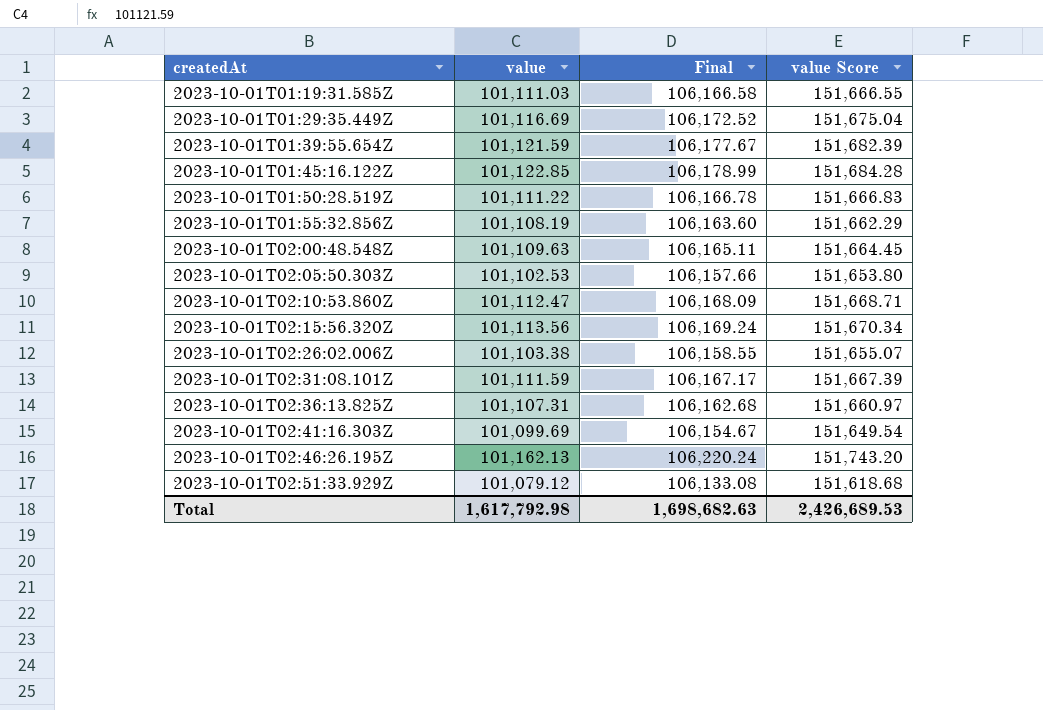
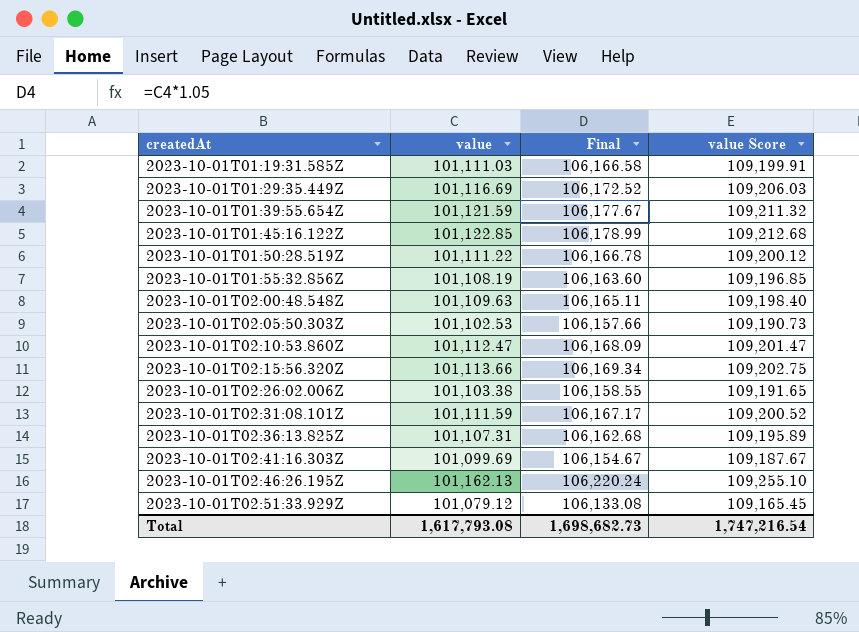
column value Score | formula: [value] * 1.5 -> [value] * 1.08
2023-10-01T02:15:56.320Z | value: 101,113.56 -> 101,113.66
2023-10-01T02:15:56.320Z | Final: 106,169.24 -> 106,169.34
Total | value: 1,617,792.98 -> 1,617,793.08
Total | Final: 1,698,682.63 -> 1,698,682.73
Total | value Score: 2,426,689.53 -> 1,747,216.54

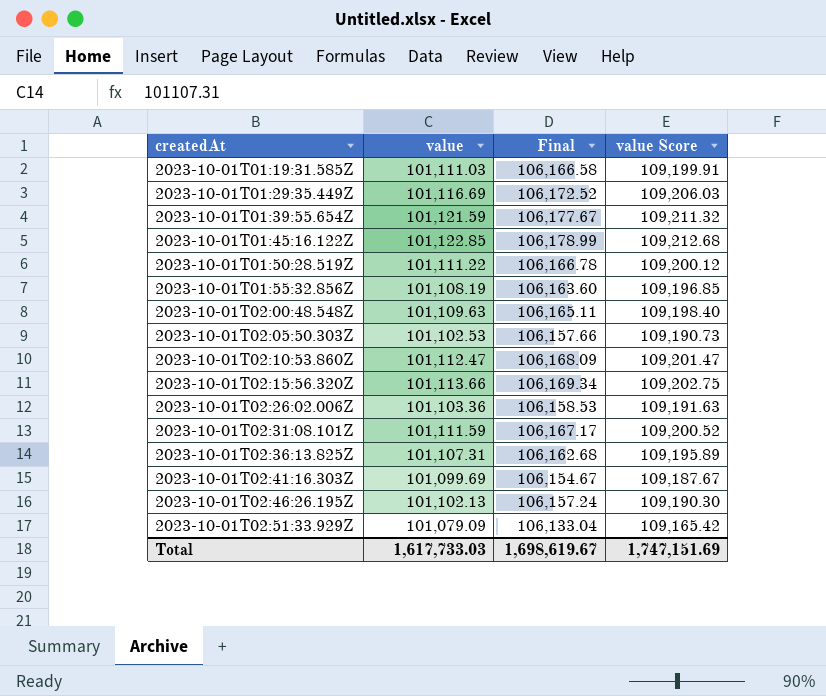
2023-10-01T02:26:02.006Z | value: 101,103.38 -> 101,103.36
2023-10-01T02:26:02.006Z | Final: 106,158.55 -> 106,158.53
2023-10-01T02:26:02.006Z | value Score: 109,191.65 -> 109,191.63
2023-10-01T02:46:26.195Z | value: 101,162.13 -> 101,102.13
2023-10-01T02:46:26.195Z | Final: 106,220.24 -> 106,157.24
2023-10-01T02:46:26.195Z | value Score: 109,255.10 -> 109,190.30
2023-10-01T02:51:33.929Z | value: 101,079.12 -> 101,079.09
2023-10-01T02:51:33.929Z | Final: 106,133.08 -> 106,133.04
2023-10-01T02:51:33.929Z | value Score: 109,165.45 -> 109,165.42
Total | value: 1,617,793.08 -> 1,617,733.03
Total | Final: 1,698,682.73 -> 1,698,619.67
Total | value Score: 1,747,216.54 -> 1,747,151.69

